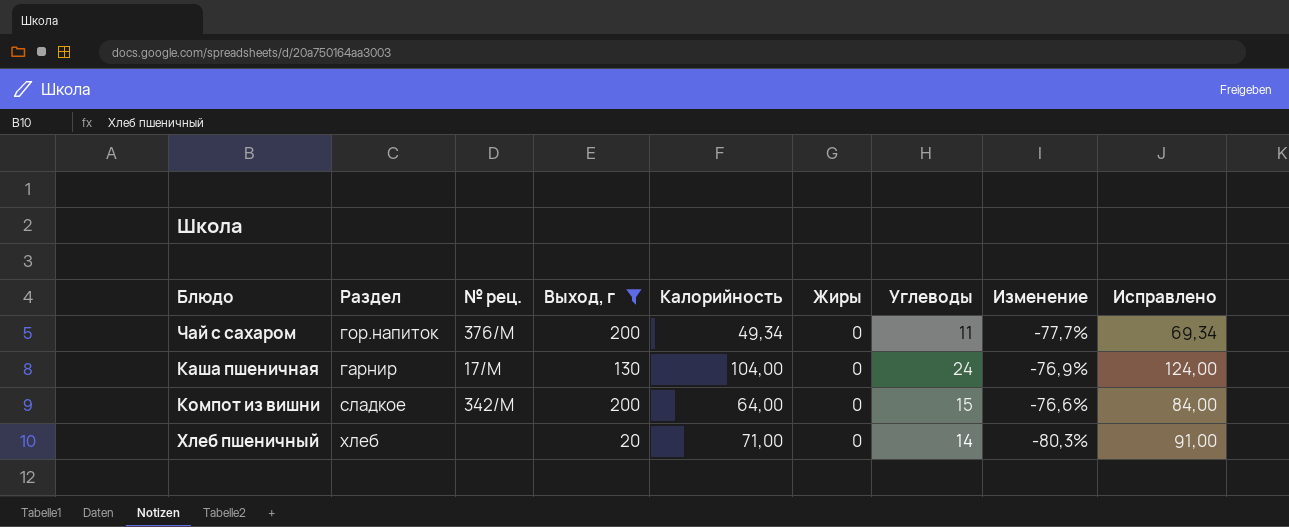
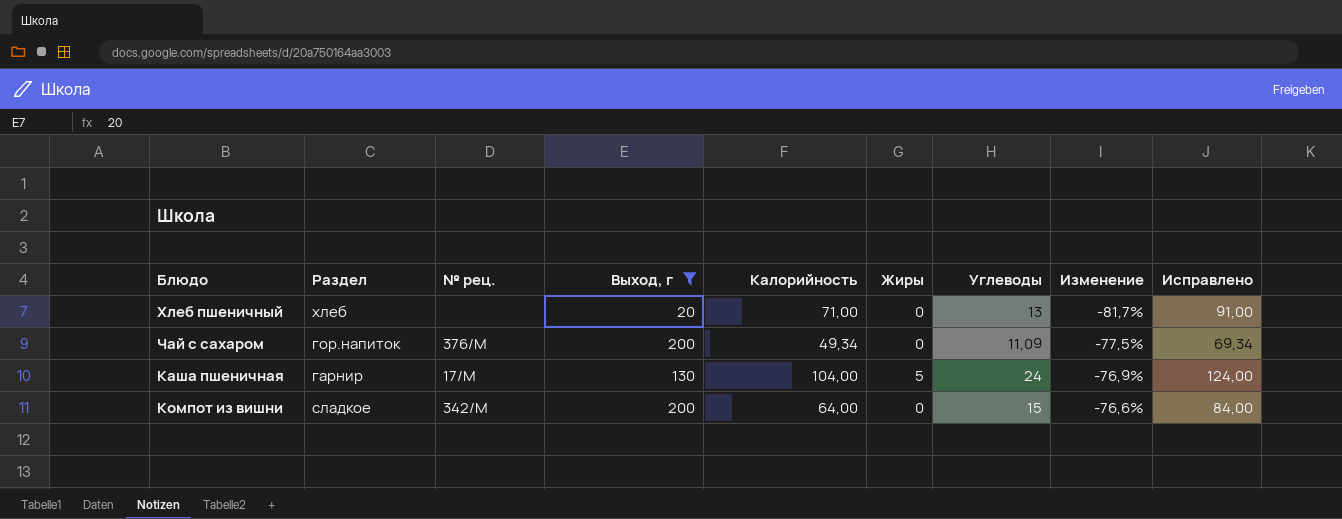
row order: none -> Изменение ascending
Хлеб пшеничный | Углеводы: 14 -> 13
Хлеб пшеничный | Изменение: -80,3% -> -81,7%
Чай с сахаром | Углеводы: 11 -> 11,09
Чай с сахаром | Изменение: -77,7% -> -77,5%
Каша пшеничная | Жиры: 0 -> 5

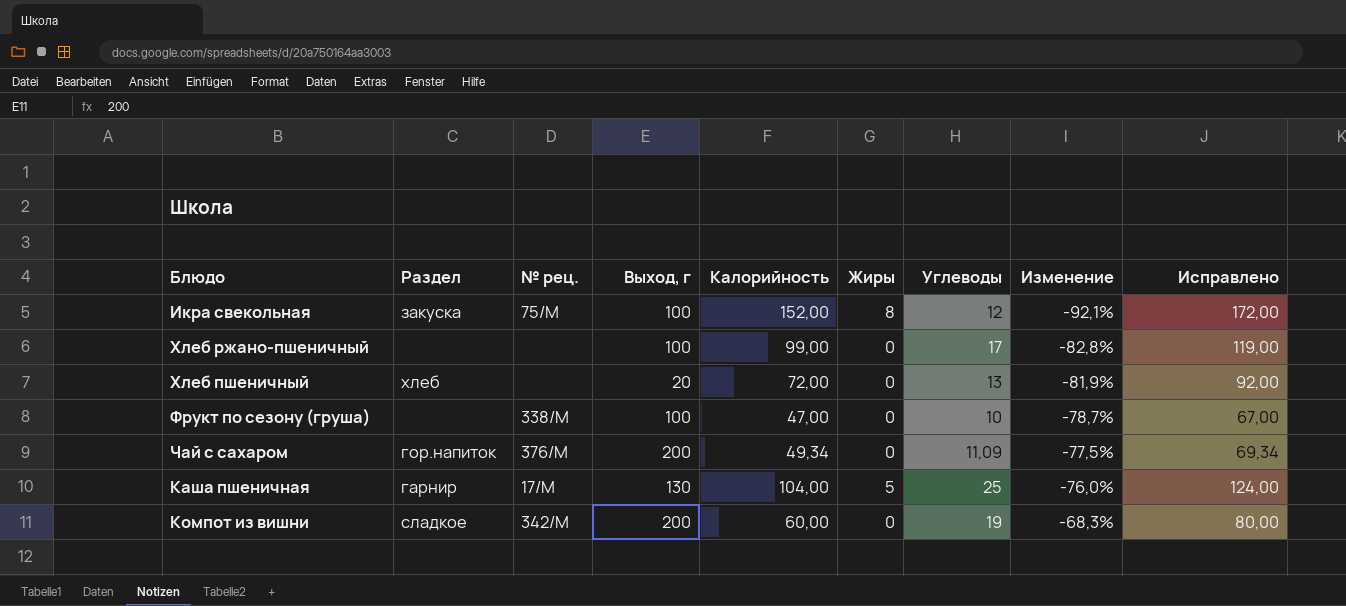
filter: Выход, г != 100 -> none
Хлеб пшеничный | Калорийность: 71,00 -> 72,00
Хлеб пшеничный | Изменение: -81,7% -> -81,9%
Хлеб пшеничный | Исправлено: 91,00 -> 92,00
Каша пшеничная | Углеводы: 24 -> 25
Каша пшеничная | Изменение: -76,9% -> -76,0%
Компот из вишни | Калорийность: 64,00 -> 60,00
Компот из вишни | Углеводы: 15 -> 19
Компот из вишни | Изменение: -76,6% -> -68,3%
Компот из вишни | Исправлено: 84,00 -> 80,00

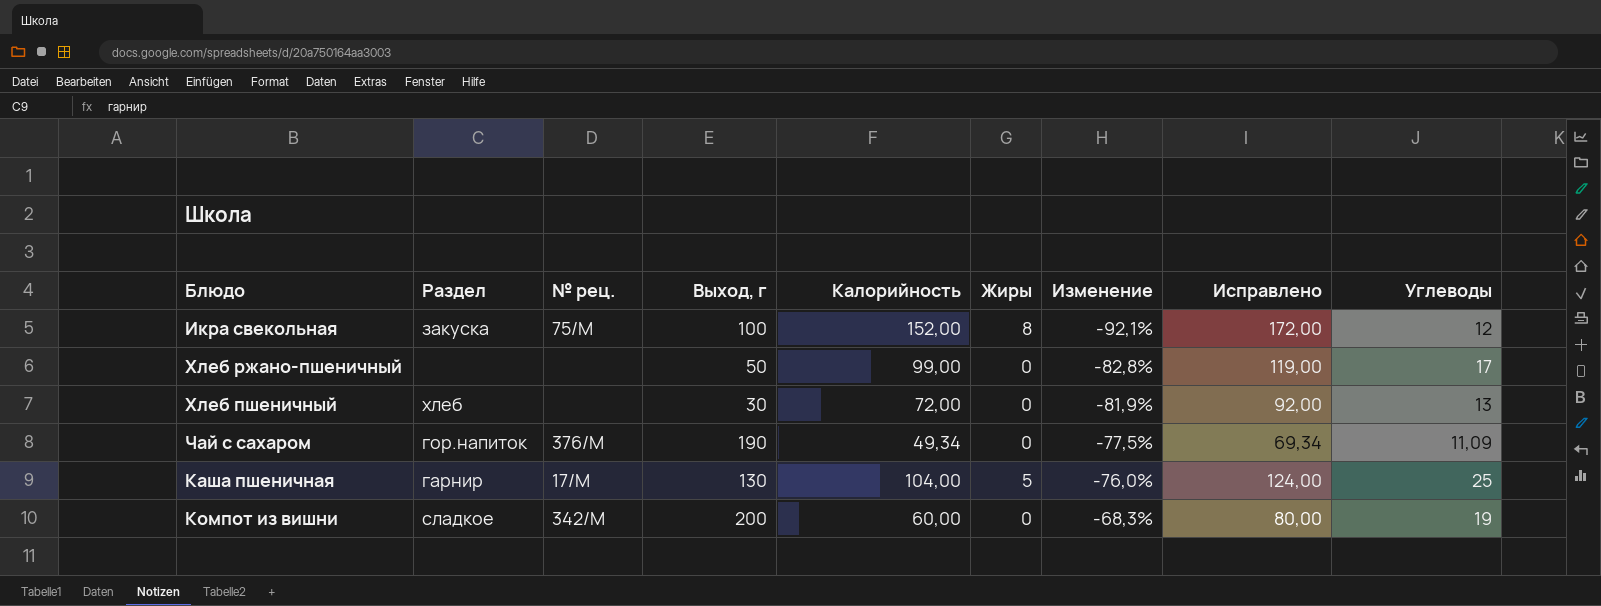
column Углеводы | position: 7 -> 9
row Фрукт по сезону (груша): none | 338/М | 100 | 47,00 | 0 | 10 | -78,7% | 67,00 -> none
Хлеб ржано-пшеничный | Выход, г: 100 -> 50
Хлеб пшеничный | Выход, г: 20 -> 30
Чай с сахаром | Выход, г: 200 -> 190

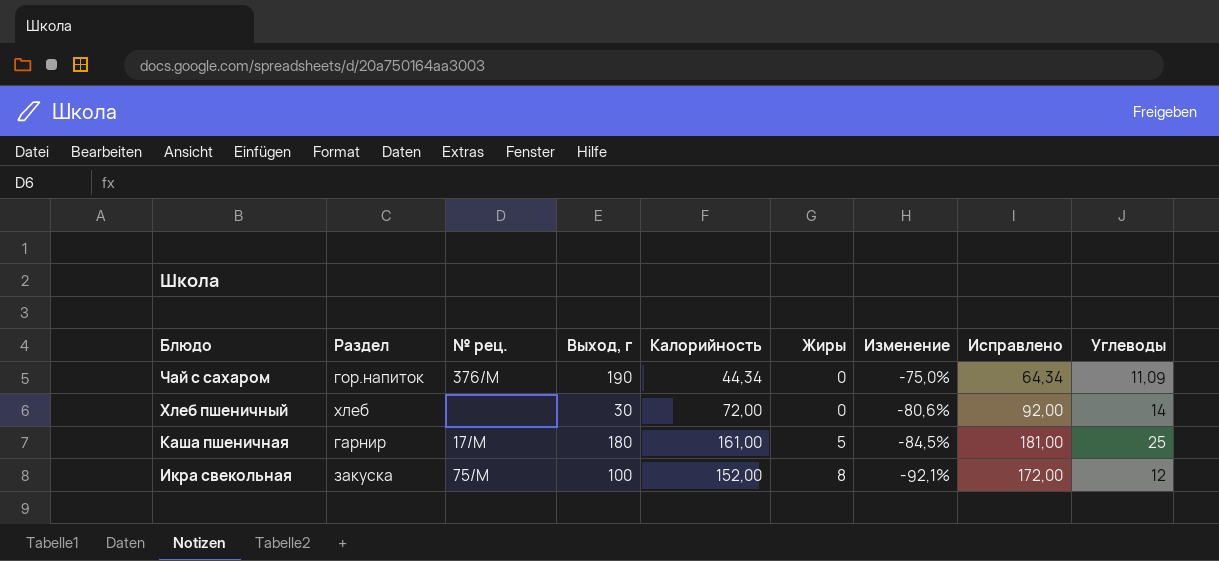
row order: Изменение ascending -> Блюдо descending
row Хлеб ржано-пшеничный: none | none | 50 | 99,00 | 0 | -82,8% | 119,00 | 17 -> none
row Компот из вишни: сладкое | 342/М | 200 | 60,00 | 0 | -68,3% | 80,00 | 19 -> none
Чай с сахаром | Калорийность: 49,34 -> 44,34
Чай с сахаром | Изменение: -77,5% -> -75,0%
Чай с сахаром | Исправлено: 69,34 -> 64,34
Хлеб пшеничный | Изменение: -81,9% -> -80,6%
Хлеб пшеничный | Углеводы: 13 -> 14
Каша пшеничная | Выход, г: 130 -> 180
Каша пшеничная | Калорийность: 104,00 -> 161,00
Каша пшеничная | Изменение: -76,0% -> -84,5%
Каша пшеничная | Исправлено: 124,00 -> 181,00

